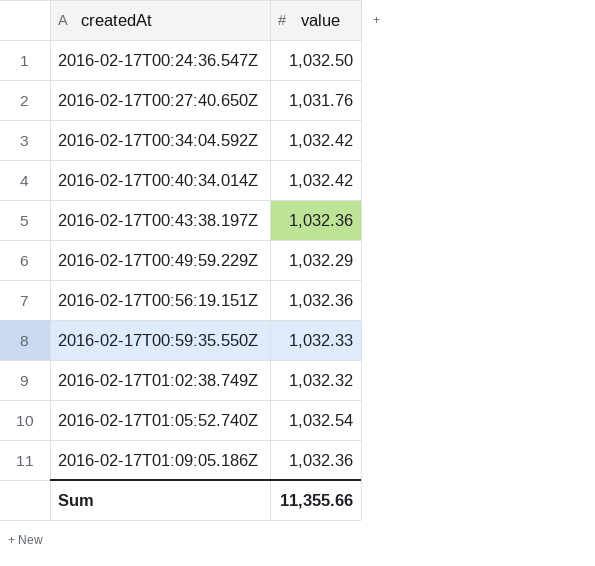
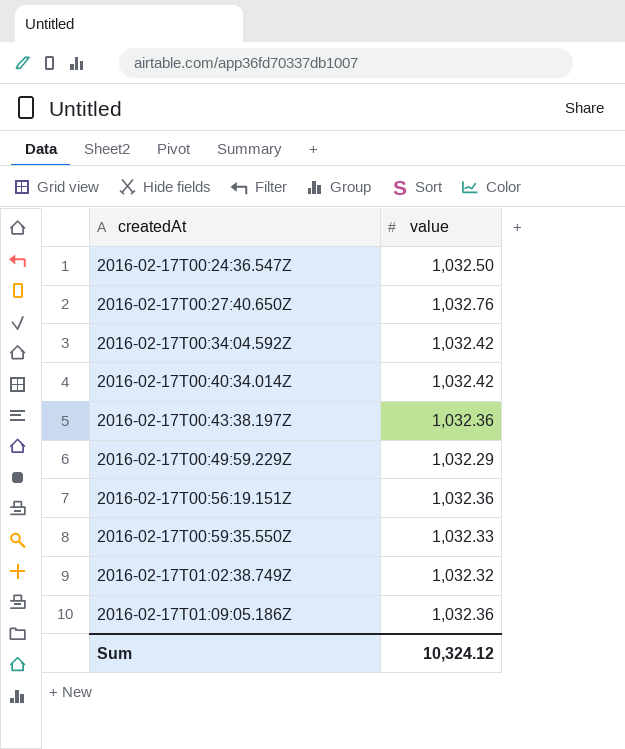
row 2016-02-17T01:05:52.740Z: 1,032.54 -> none
2016-02-17T00:27:40.650Z | value: 1,031.76 -> 1,032.76
Sum | value: 11,355.66 -> 10,324.12

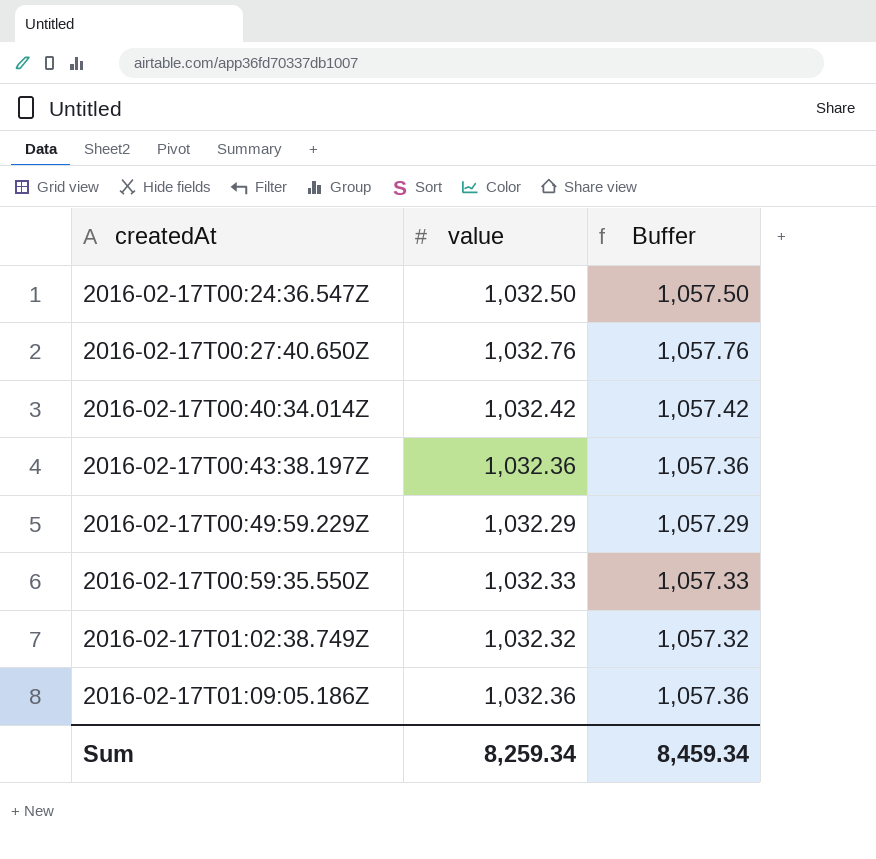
column Buffer | formula: none -> [value] + 25
row 2016-02-17T00:34:04.592Z: 1,032.42 -> none
row 2016-02-17T00:56:19.151Z: 1,032.36 -> none
Sum | value: 10,324.12 -> 8,259.34

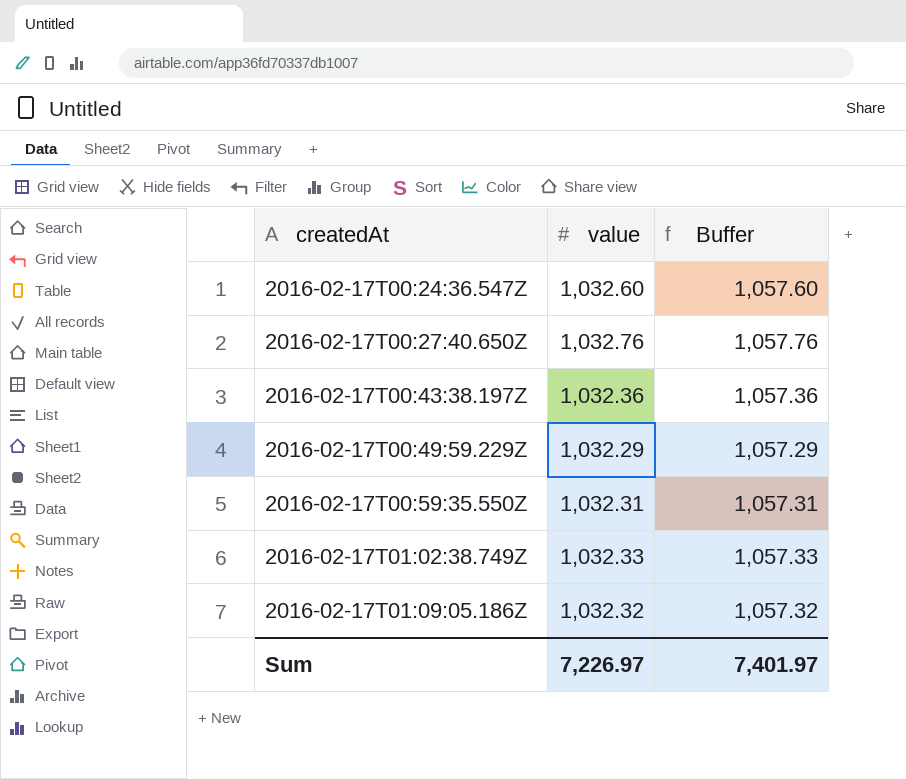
row 2016-02-17T00:40:34.014Z: 1,032.42 | 1,057.42 -> none
2016-02-17T00:24:36.547Z | value: 1,032.50 -> 1,032.60
2016-02-17T00:24:36.547Z | Buffer: 1,057.50 -> 1,057.60
2016-02-17T00:59:35.550Z | value: 1,032.33 -> 1,032.31
2016-02-17T00:59:35.550Z | Buffer: 1,057.33 -> 1,057.31
2016-02-17T01:02:38.749Z | value: 1,032.32 -> 1,032.33
2016-02-17T01:02:38.749Z | Buffer: 1,057.32 -> 1,057.33
2016-02-17T01:09:05.186Z | value: 1,032.36 -> 1,032.32
2016-02-17T01:09:05.186Z | Buffer: 1,057.36 -> 1,057.32
Sum | value: 8,259.34 -> 7,226.97
Sum | Buffer: 8,459.34 -> 7,401.97

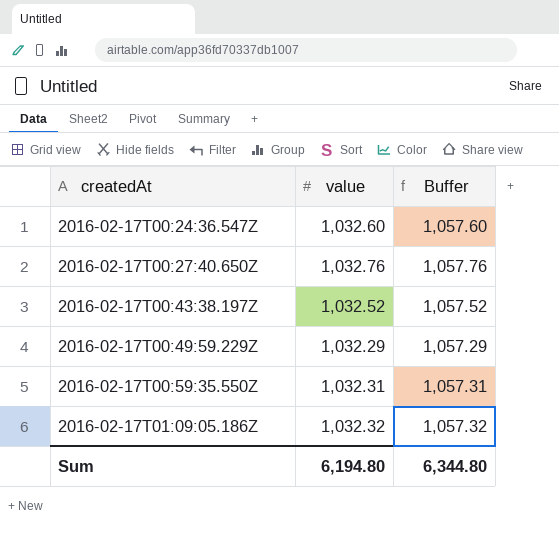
row 2016-02-17T01:02:38.749Z: 1,032.33 | 1,057.33 -> none
2016-02-17T00:43:38.197Z | value: 1,032.36 -> 1,032.52
2016-02-17T00:43:38.197Z | Buffer: 1,057.36 -> 1,057.52
Sum | value: 7,226.97 -> 6,194.80
Sum | Buffer: 7,401.97 -> 6,344.80

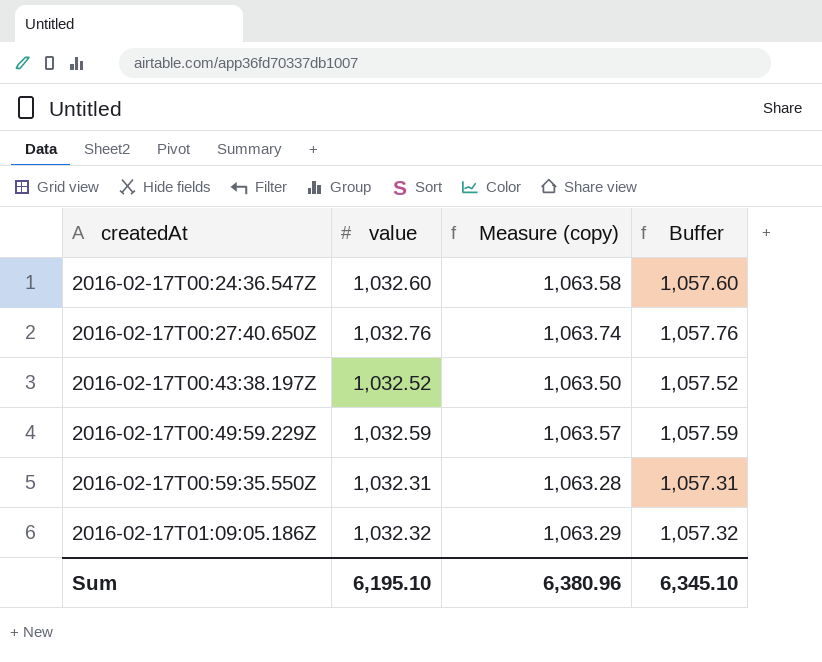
column Measure (copy) | formula: none -> [value] * 1.03
2016-02-17T00:49:59.229Z | value: 1,032.29 -> 1,032.59
2016-02-17T00:49:59.229Z | Buffer: 1,057.29 -> 1,057.59
Sum | value: 6,194.80 -> 6,195.10
Sum | Buffer: 6,344.80 -> 6,345.10

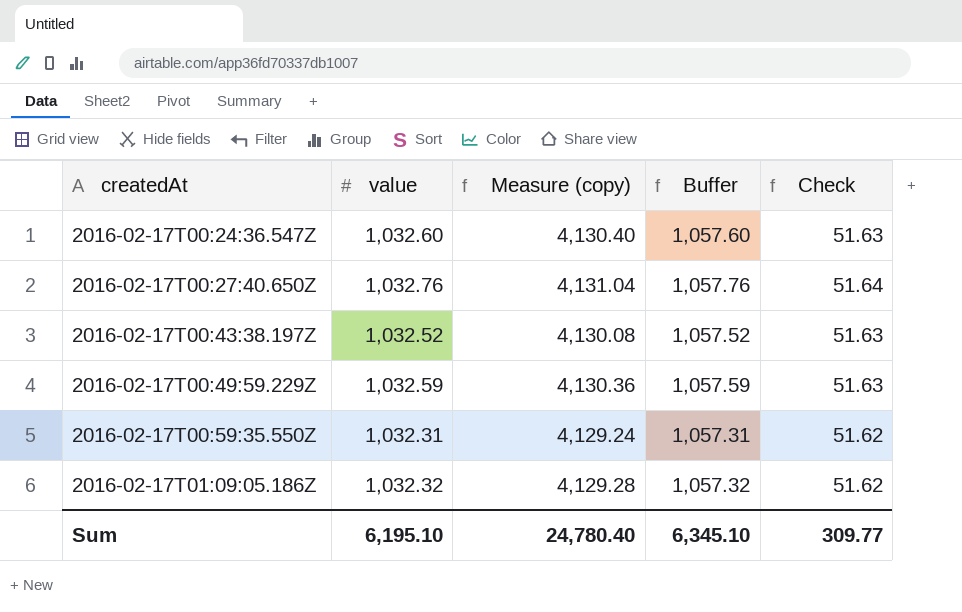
column Measure (copy) | formula: [value] * 1.03 -> [value] * 4
column Check | formula: none -> [value] * 0.05
Sum | Measure (copy): 6,380.96 -> 24,780.40

